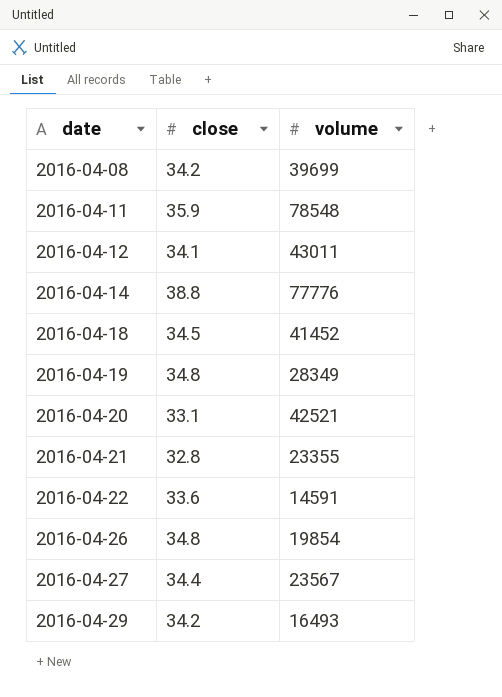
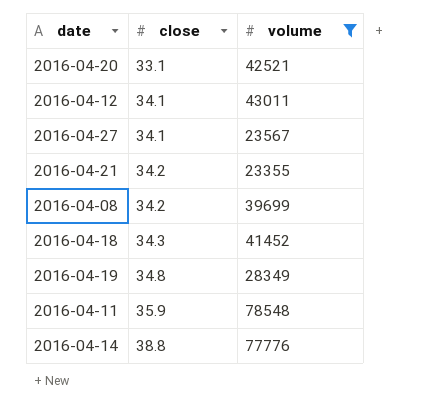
filter: none -> volume >= 23355
row order: date ascending -> close ascending
2016-04-27 | close: 34.4 -> 34.1
2016-04-21 | close: 32.8 -> 34.2
2016-04-18 | close: 34.5 -> 34.3

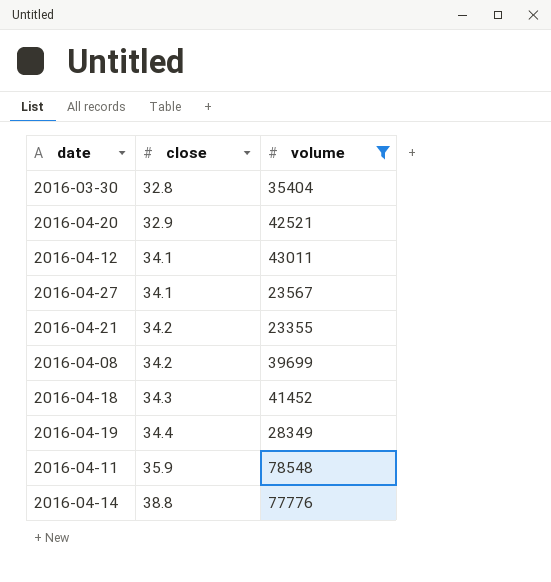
row 2016-03-30: none -> 32.8 | 35404
2016-04-20 | close: 33.1 -> 32.9
2016-04-19 | close: 34.8 -> 34.4

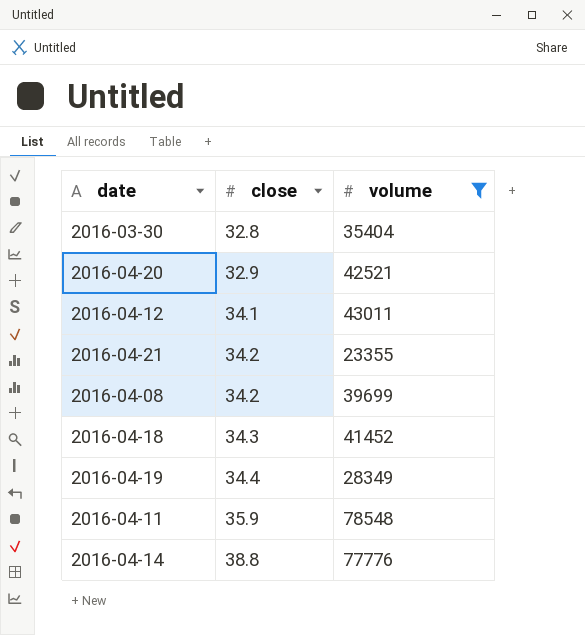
row 2016-04-27: 34.1 | 23567 -> none

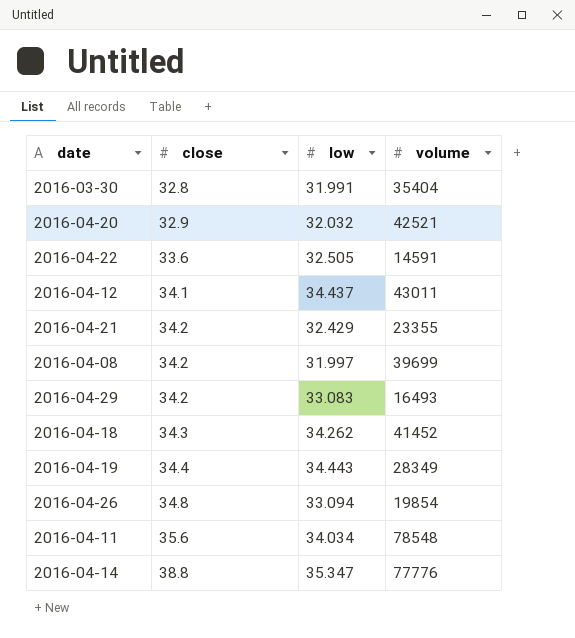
filter: volume >= 23355 -> none
column low | position: none -> 3
2016-04-11 | close: 35.9 -> 35.6

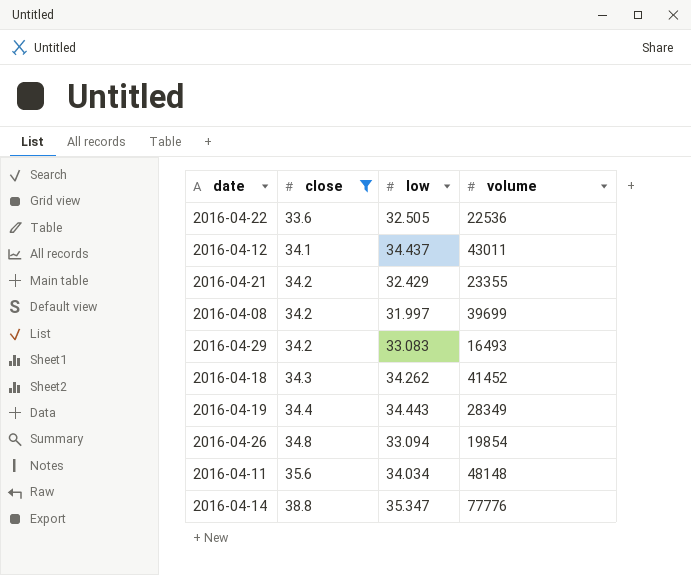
filter: none -> close >= 33.6
2016-04-22 | volume: 14591 -> 22536
2016-04-11 | volume: 78548 -> 48148

